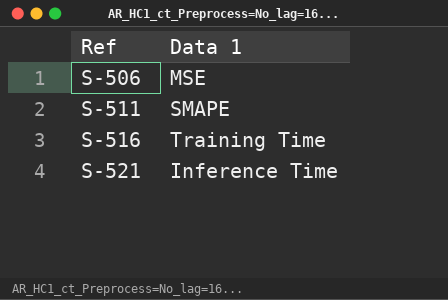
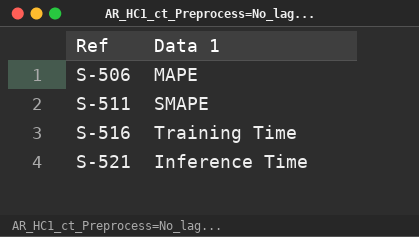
S-506 | Data 1: MSE -> MAPE

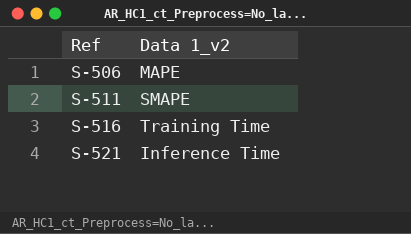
column name: Data 1 -> Data 1_v2

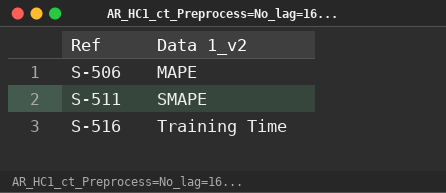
row S-521: Inference Time -> none

